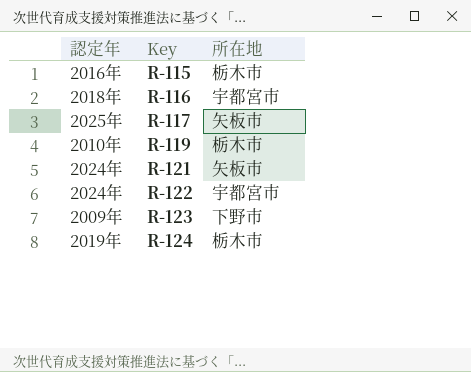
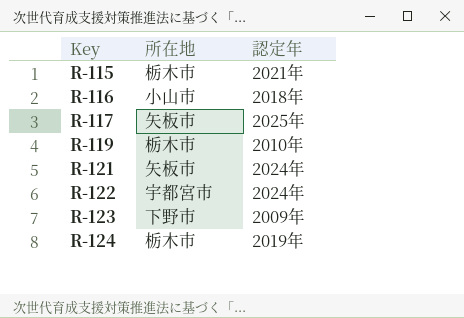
column 認定年 | position: 1 -> 3
R-115 | 認定年: 2016年 -> 2021年
R-116 | 所在地: 宇都宮市 -> 小山市

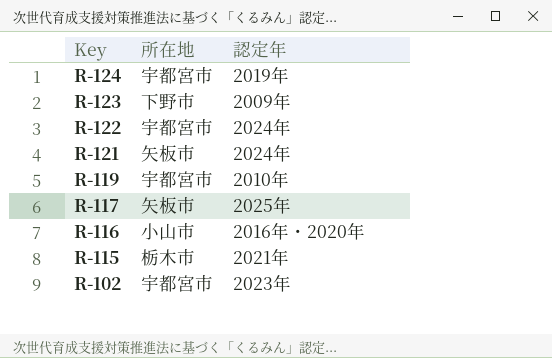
row order: Key ascending -> Key descending
R-124 | 所在地: 栃木市 -> 宇都宮市
R-119 | 所在地: 栃木市 -> 宇都宮市
R-116 | 認定年: 2018年 -> 2016年・2020年
row R-102: none -> 宇都宮市 | 2023年

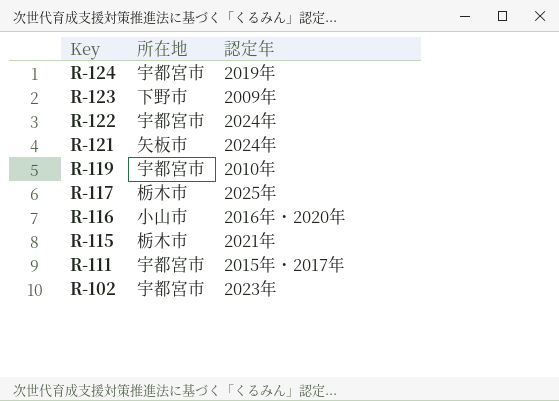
R-117 | 所在地: 矢板市 -> 栃木市
row R-111: none -> 宇都宮市 | 2015年・2017年

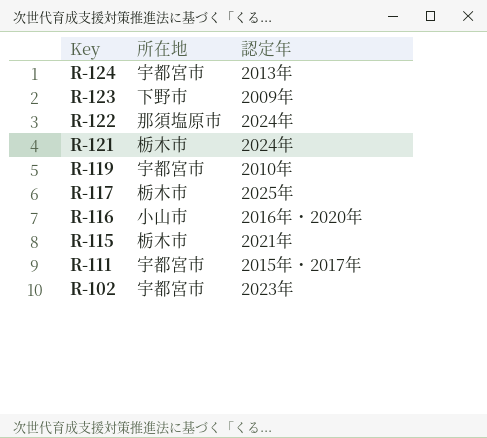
R-124 | 認定年: 2019年 -> 2013年
R-122 | 所在地: 宇都宮市 -> 那須塩原市
R-121 | 所在地: 矢板市 -> 栃木市

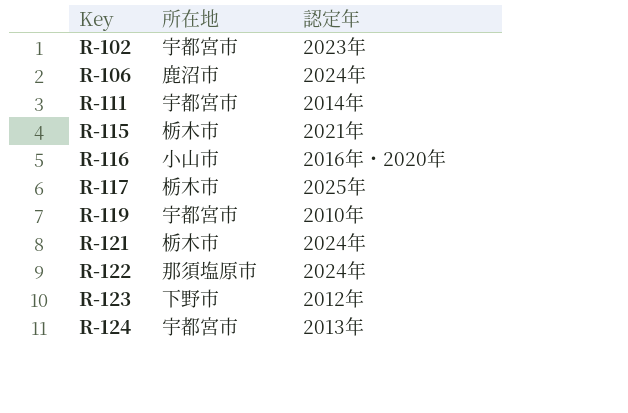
row order: Key descending -> Key ascending
row R-106: none -> 鹿沼市 | 2024年
R-111 | 認定年: 2015年・2017年 -> 2014年
R-123 | 認定年: 2009年 -> 2012年

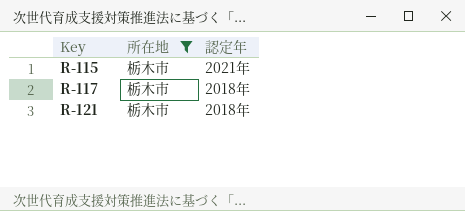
filter: none -> 所在地 = 栃木市
R-117 | 認定年: 2025年 -> 2018年
R-121 | 認定年: 2024年 -> 2018年

